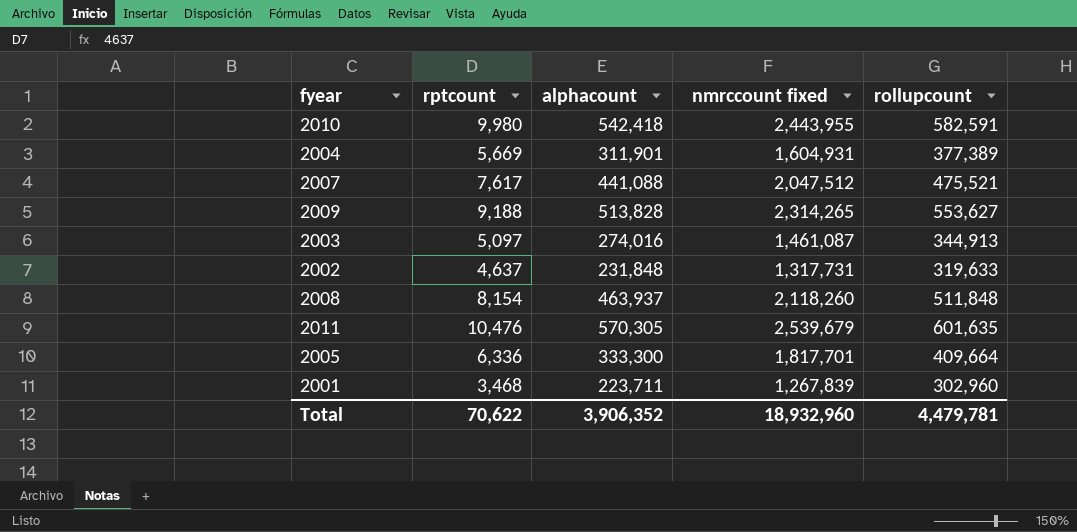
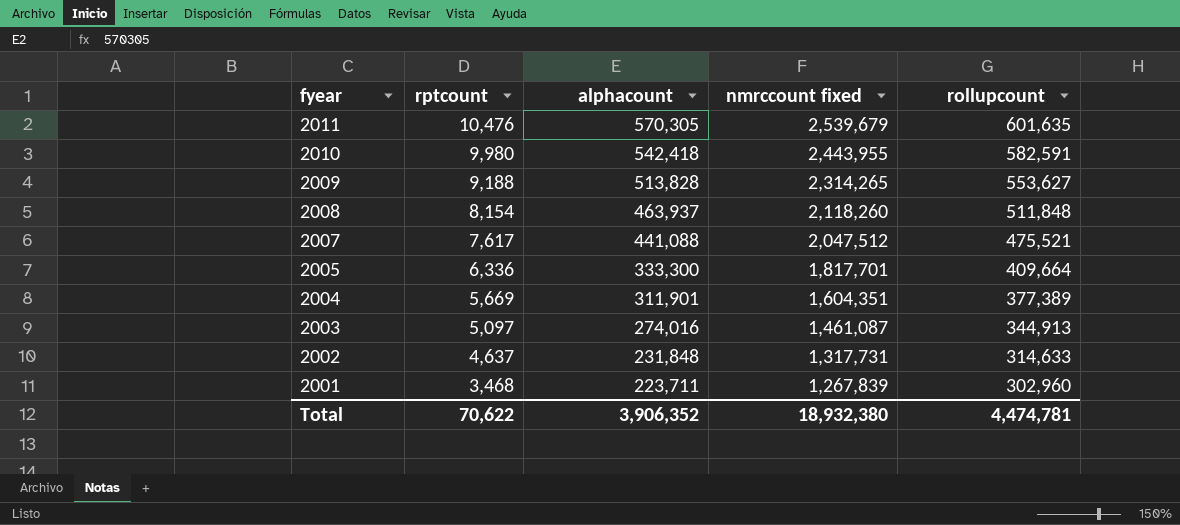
row order: none -> fyear descending
2004 | nmrccount fixed: 1,604,931 -> 1,604,351
2002 | rollupcount: 319,633 -> 314,633
Total | nmrccount fixed: 18,932,960 -> 18,932,380
Total | rollupcount: 4,479,781 -> 4,474,781

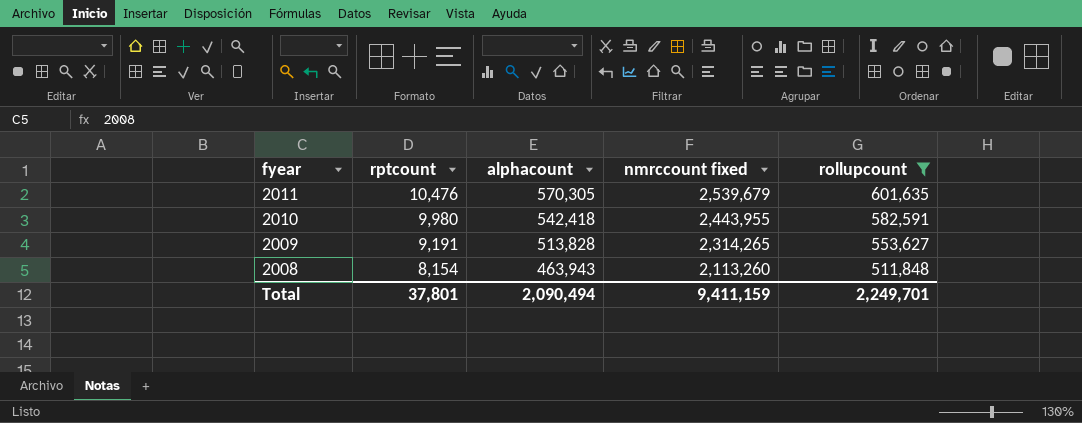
filter: none -> rollupcount >= 511,848
2009 | rptcount: 9,188 -> 9,191
2008 | alphacount: 463,937 -> 463,943
2008 | nmrccount fixed: 2,118,260 -> 2,113,260
Total | rptcount: 70,622 -> 37,801
Total | alphacount: 3,906,352 -> 2,090,494
Total | nmrccount fixed: 18,932,380 -> 9,411,159
Total | rollupcount: 4,474,781 -> 2,249,701

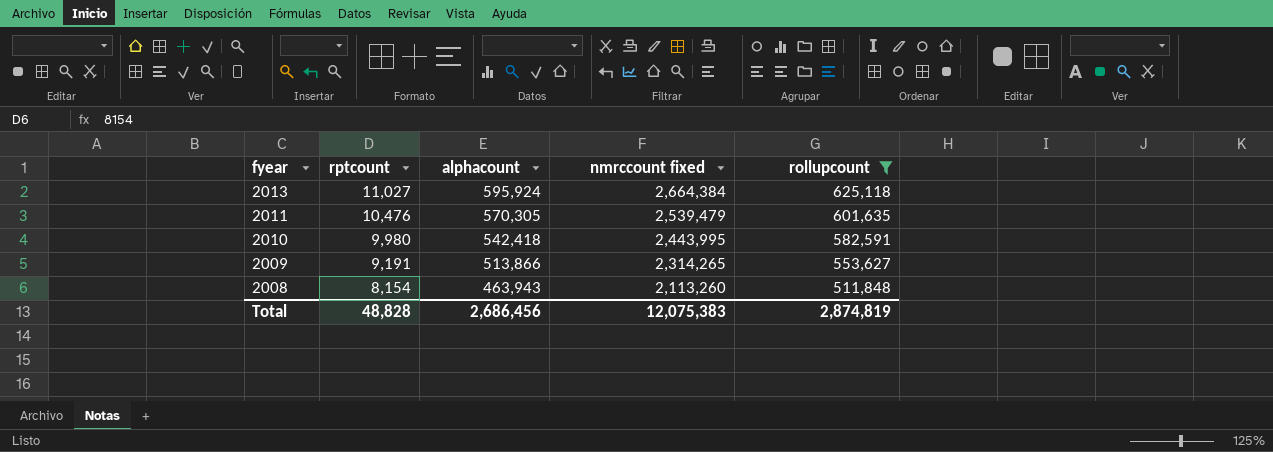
row 2013: none -> 11,027 | 595,924 | 2,664,384 | 625,118
2011 | nmrccount fixed: 2,539,679 -> 2,539,479
2010 | nmrccount fixed: 2,443,955 -> 2,443,995
2009 | alphacount: 513,828 -> 513,866
Total | rptcount: 37,801 -> 48,828
Total | alphacount: 2,090,494 -> 2,686,456
Total | nmrccount fixed: 9,411,159 -> 12,075,383
Total | rollupcount: 2,249,701 -> 2,874,819

